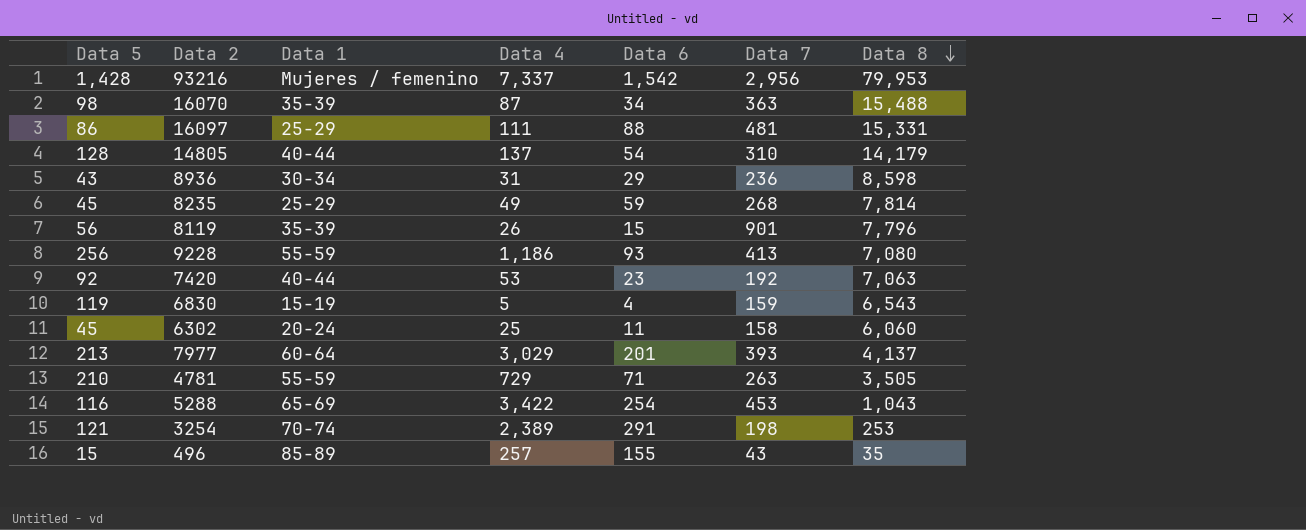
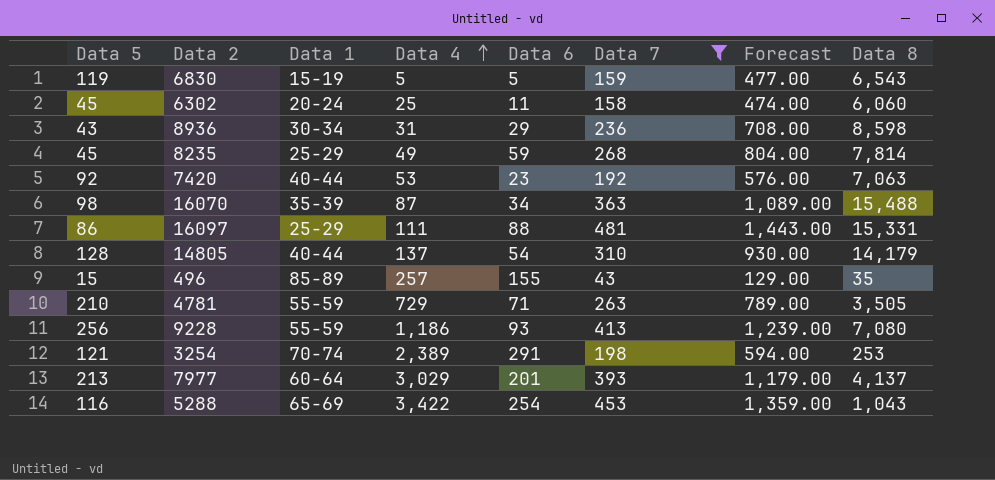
filter: none -> Data 7 <= 481
row order: Data 8 descending -> Data 4 ascending
column Forecast | formula: none -> [Data 7] * 3
6830 | Data 6: 4 -> 5

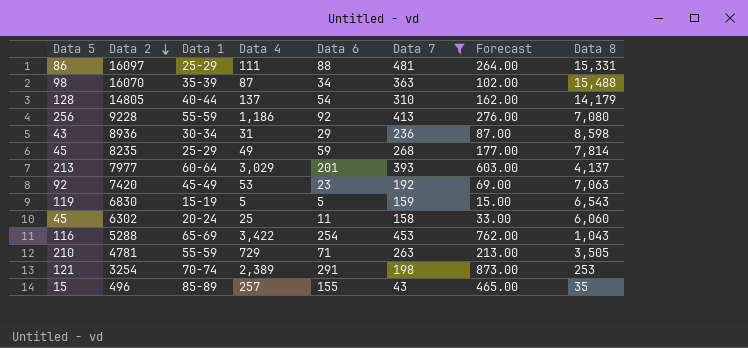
row order: Data 4 ascending -> Data 2 descending
column Forecast | formula: [Data 7] * 3 -> [Data 6] * 3
9228 | Data 6: 93 -> 92
7420 | Data 1: 40-44 -> 45-49

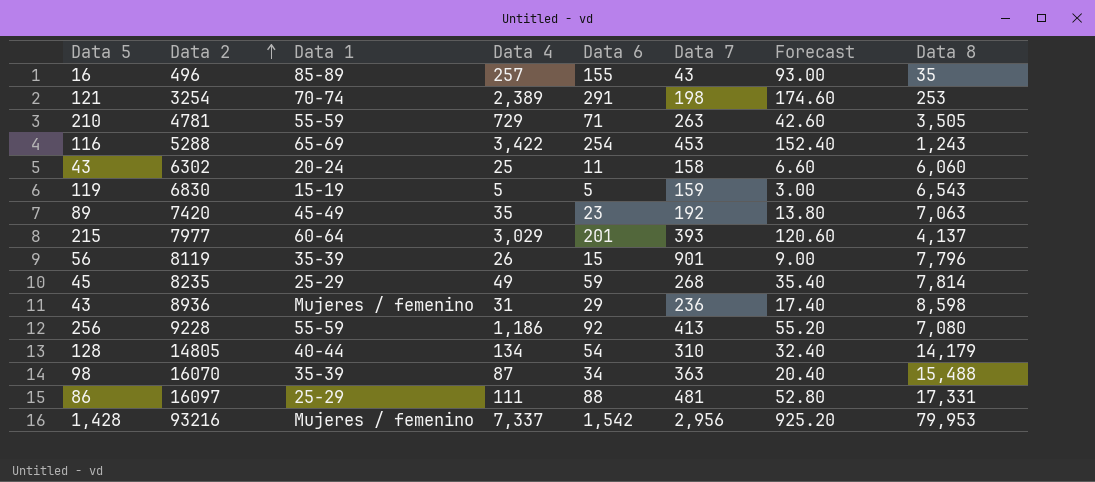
filter: Data 7 <= 481 -> none
row order: Data 2 descending -> Data 2 ascending
column Forecast | formula: [Data 6] * 3 -> [Data 6] * 0.6
496 | Data 5: 15 -> 16
5288 | Data 8: 1,043 -> 1,243
6302 | Data 5: 45 -> 43
7420 | Data 5: 92 -> 89
7420 | Data 4: 53 -> 35
7977 | Data 5: 213 -> 215
8936 | Data 1: 30-34 -> Mujeres / femenino
14805 | Data 4: 137 -> 134
16097 | Data 8: 15,331 -> 17,331

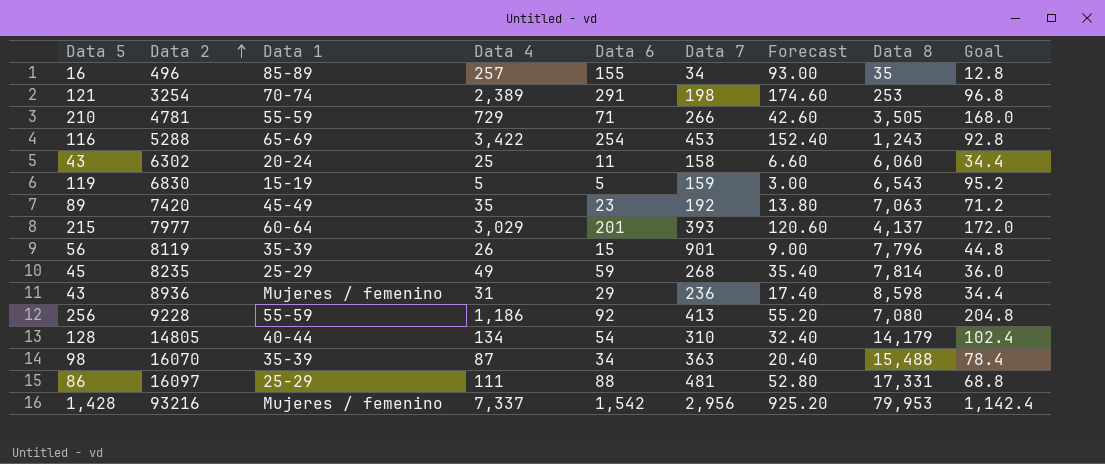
column Goal | formula: none -> [Data 5] * 0.8
496 | Data 7: 43 -> 34
4781 | Data 7: 263 -> 266

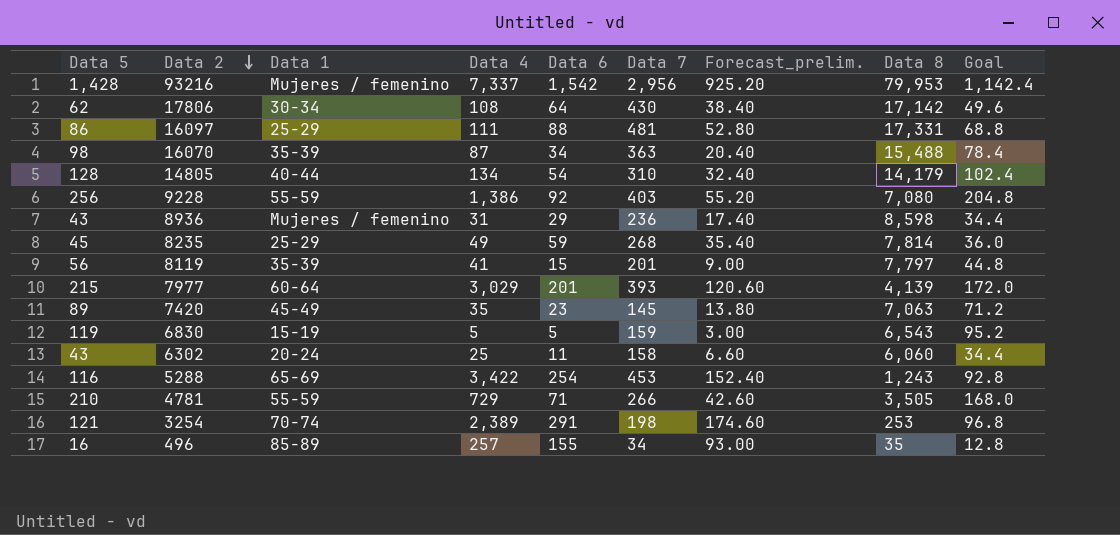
row order: Data 2 ascending -> Data 2 descending
column name: Forecast -> Forecast_prelim.
row 17806: none -> 62 | 30-34 | 108 | 64 | 430 | 38.40 | 17,142 | 49.6
9228 | Data 4: 1,186 -> 1,386
9228 | Data 7: 413 -> 403
8119 | Data 4: 26 -> 41
8119 | Data 7: 901 -> 201
8119 | Data 8: 7,796 -> 7,797
7977 | Data 8: 4,137 -> 4,139
7420 | Data 7: 192 -> 145

